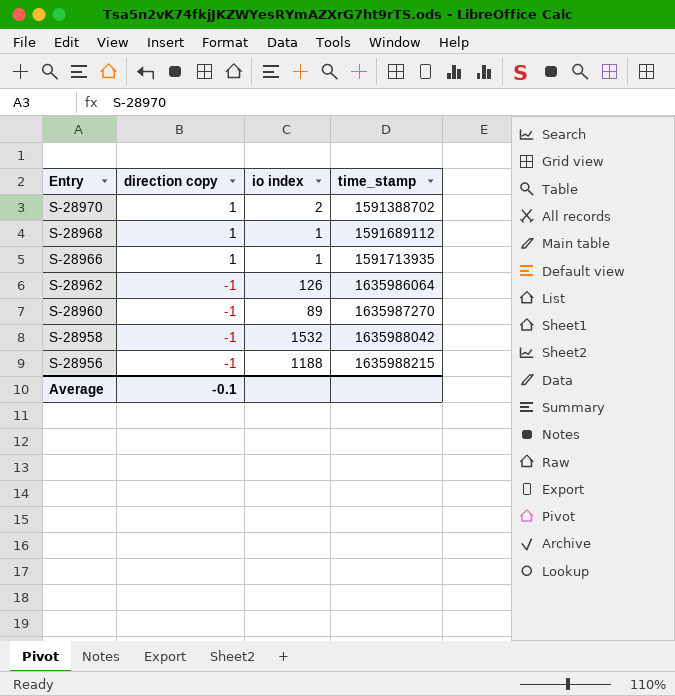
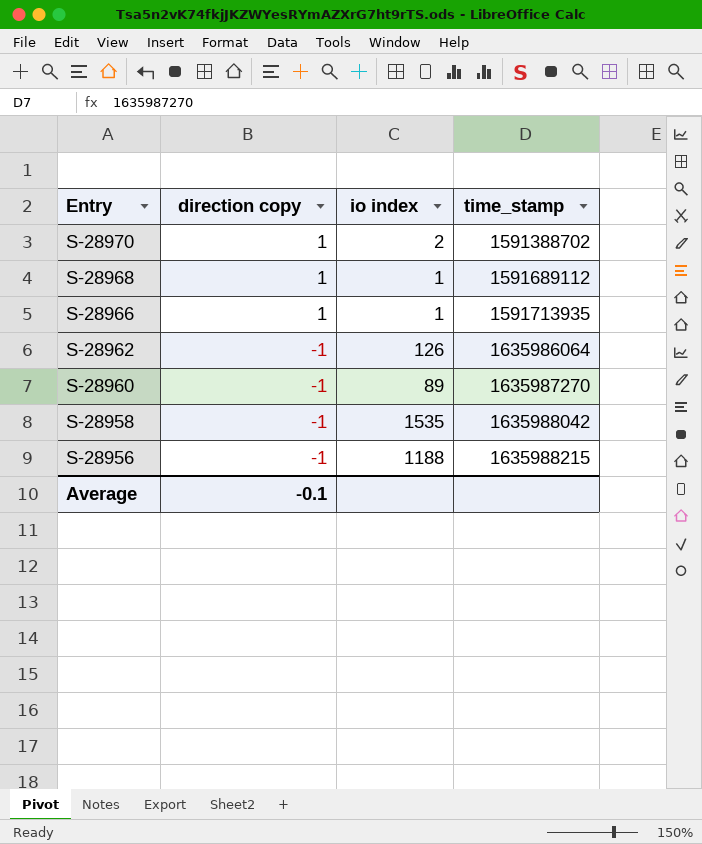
S-28958 | io index: 1532 -> 1535

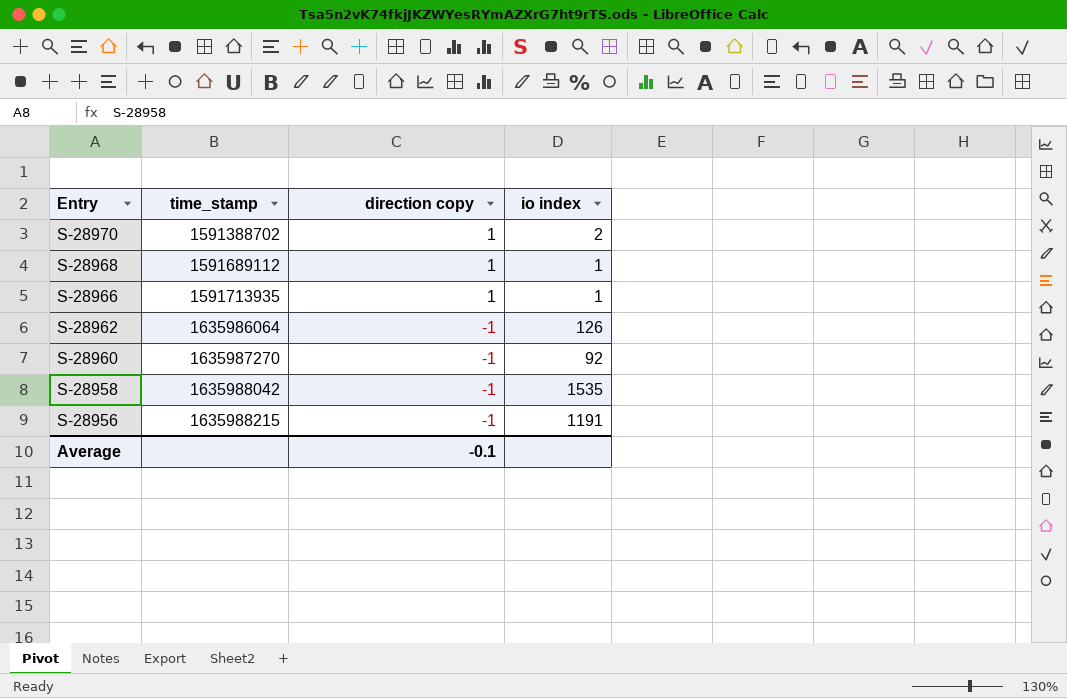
column time_stamp | position: 4 -> 2
S-28960 | io index: 89 -> 92
S-28956 | io index: 1188 -> 1191

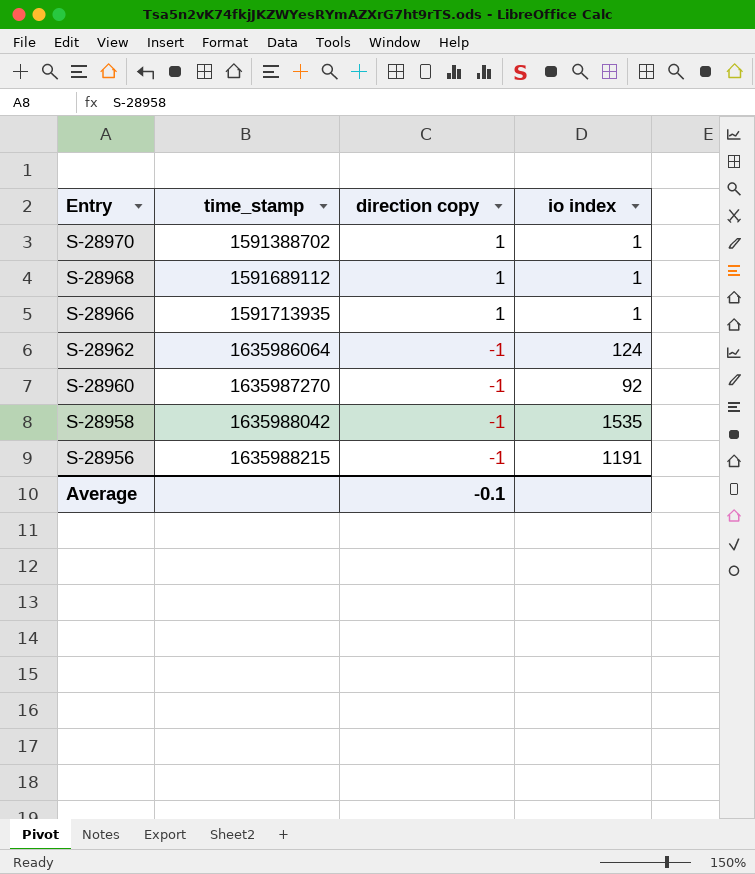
S-28970 | io index: 2 -> 1
S-28962 | io index: 126 -> 124

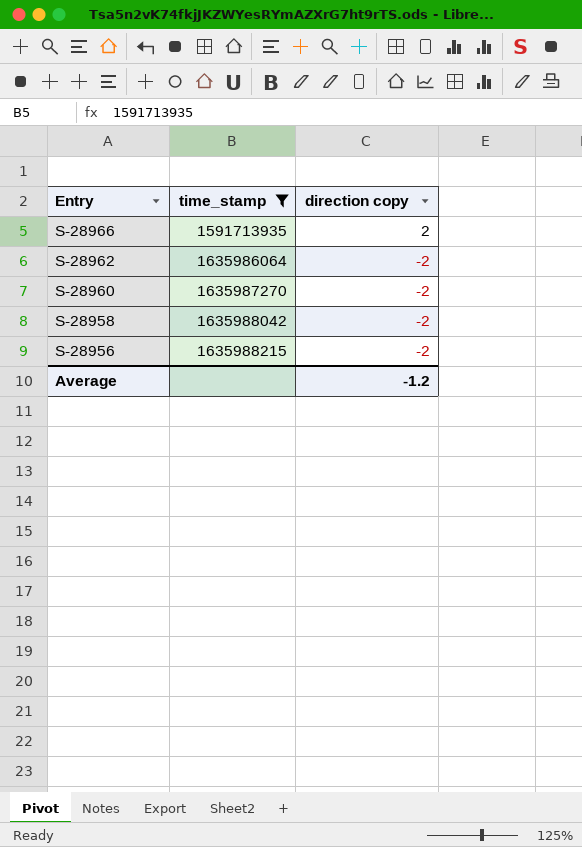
filter: none -> time_stamp >= 1591713935
column io index | position: 4 -> none
S-28966 | direction copy: 1 -> 2
S-28962 | direction copy: -1 -> -2
S-28960 | direction copy: -1 -> -2
S-28958 | direction copy: -1 -> -2
S-28956 | direction copy: -1 -> -2
Average | direction copy: -0.1 -> -1.2

